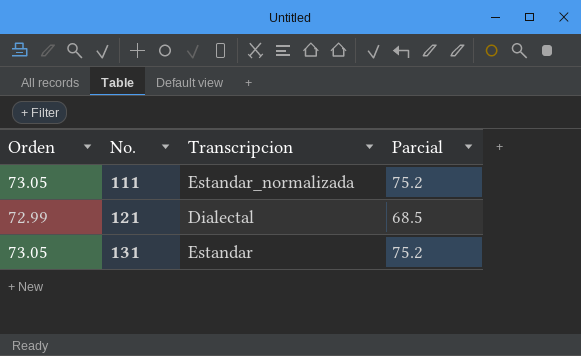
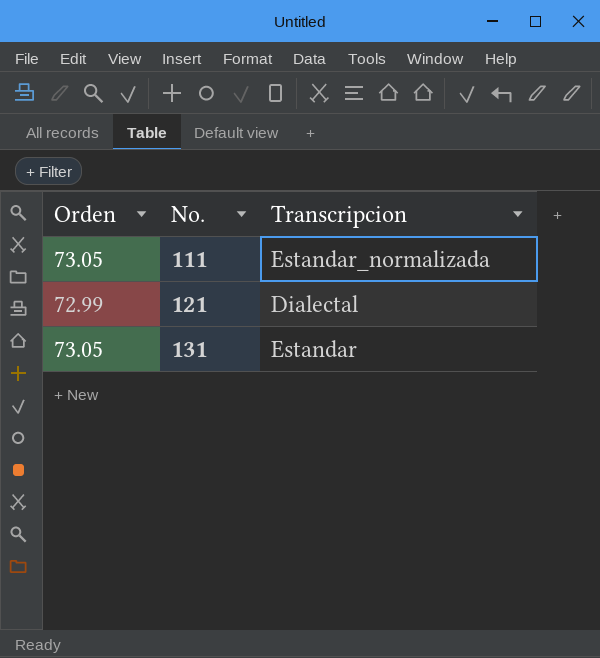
column Parcial | position: 4 -> none

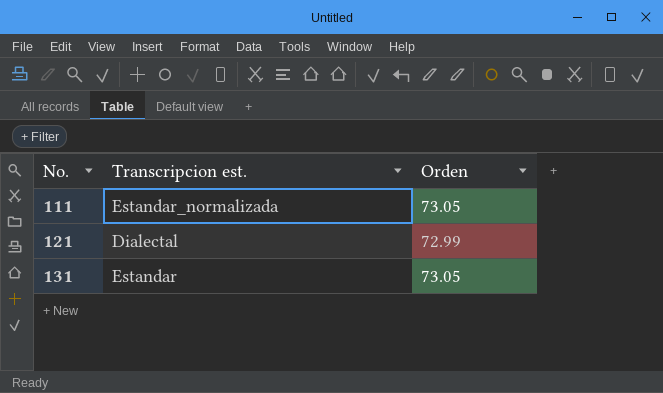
column name: Transcripcion -> Transcripcion est.
column Orden | position: 1 -> 3

